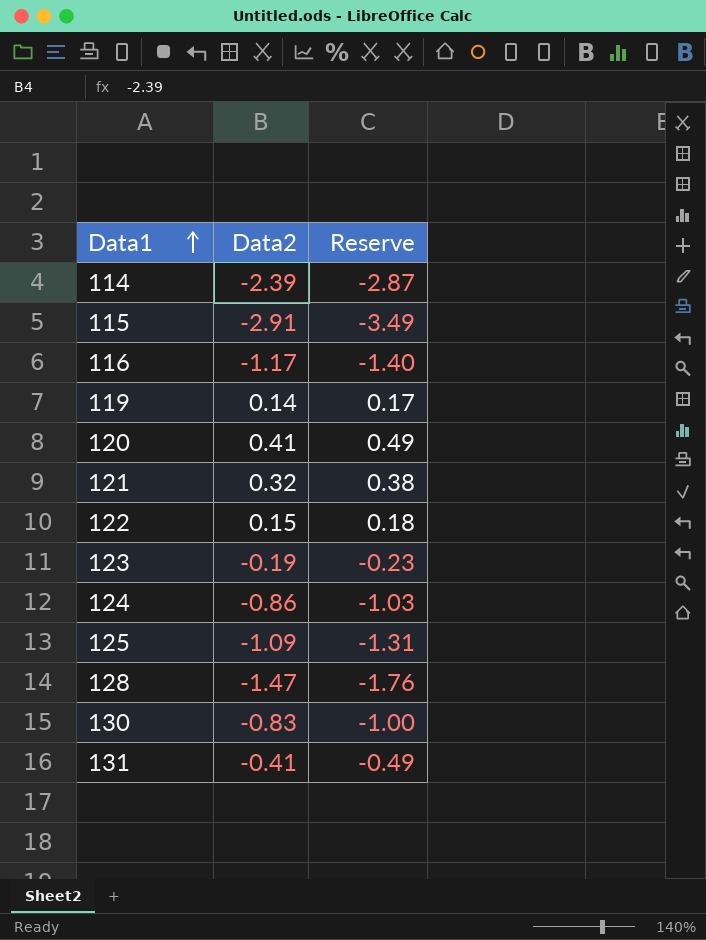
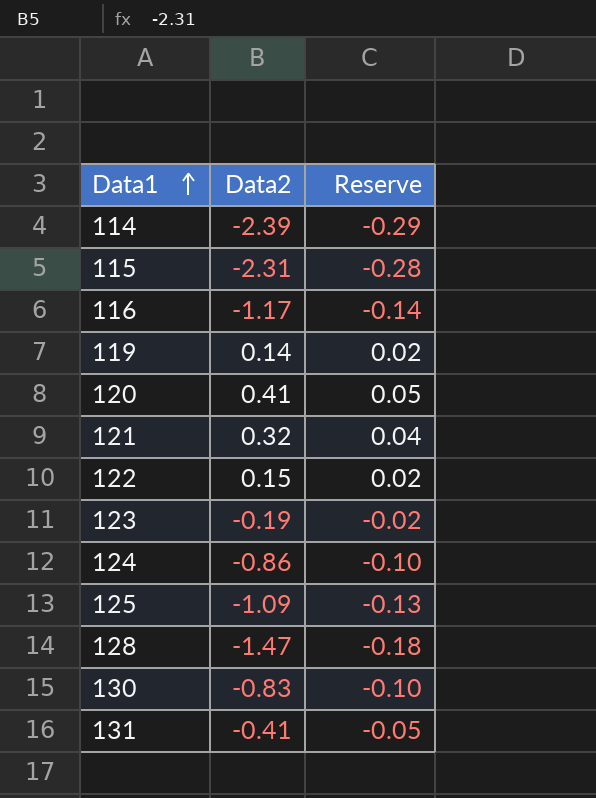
column Reserve | formula: [Data2] * 1.2 -> [Data2] * 0.12
115 | Data2: -2.91 -> -2.31

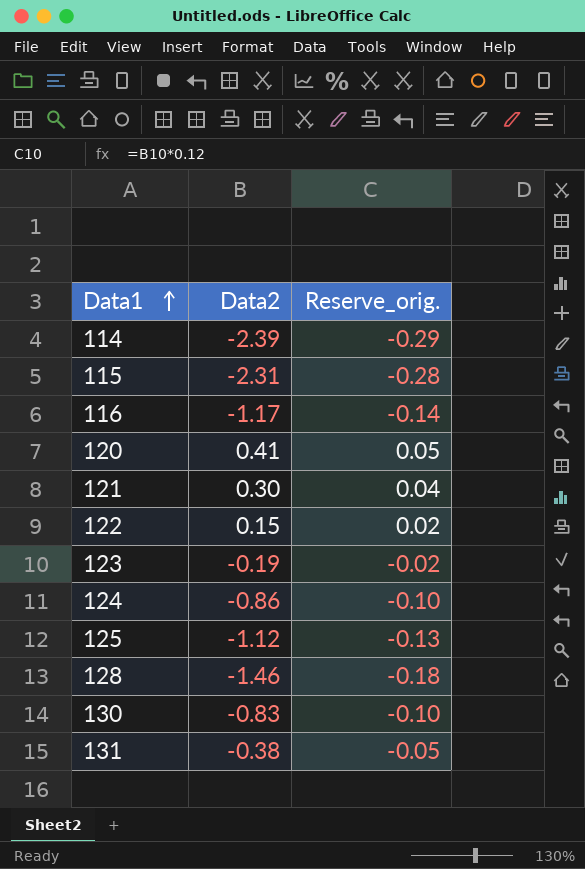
column name: Reserve -> Reserve_orig.
row 119: 0.14 | 0.02 -> none
121 | Data2: 0.32 -> 0.30
125 | Data2: -1.09 -> -1.12
128 | Data2: -1.47 -> -1.46
131 | Data2: -0.41 -> -0.38

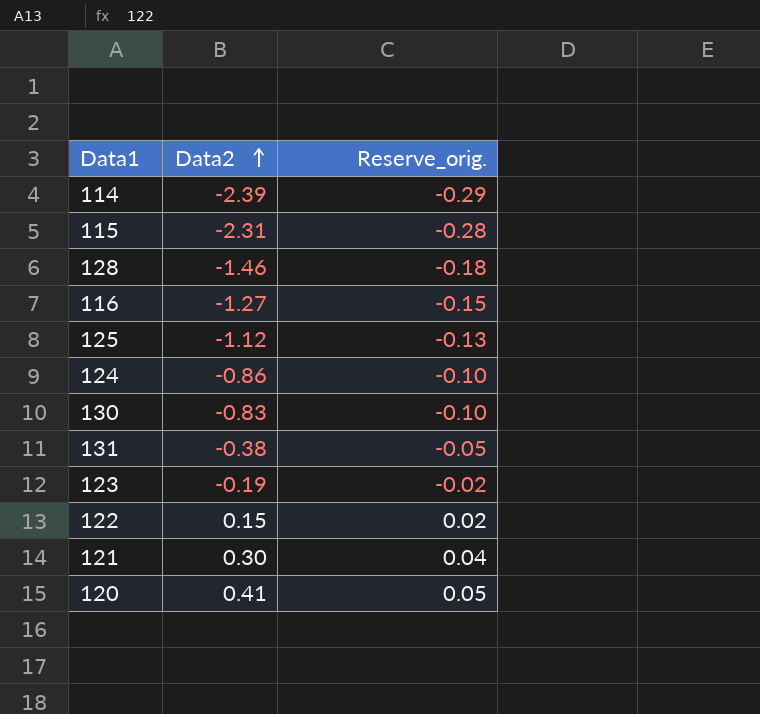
row order: Data1 ascending -> Data2 ascending
116 | Data2: -1.17 -> -1.27
116 | Reserve_orig.: -0.14 -> -0.15

